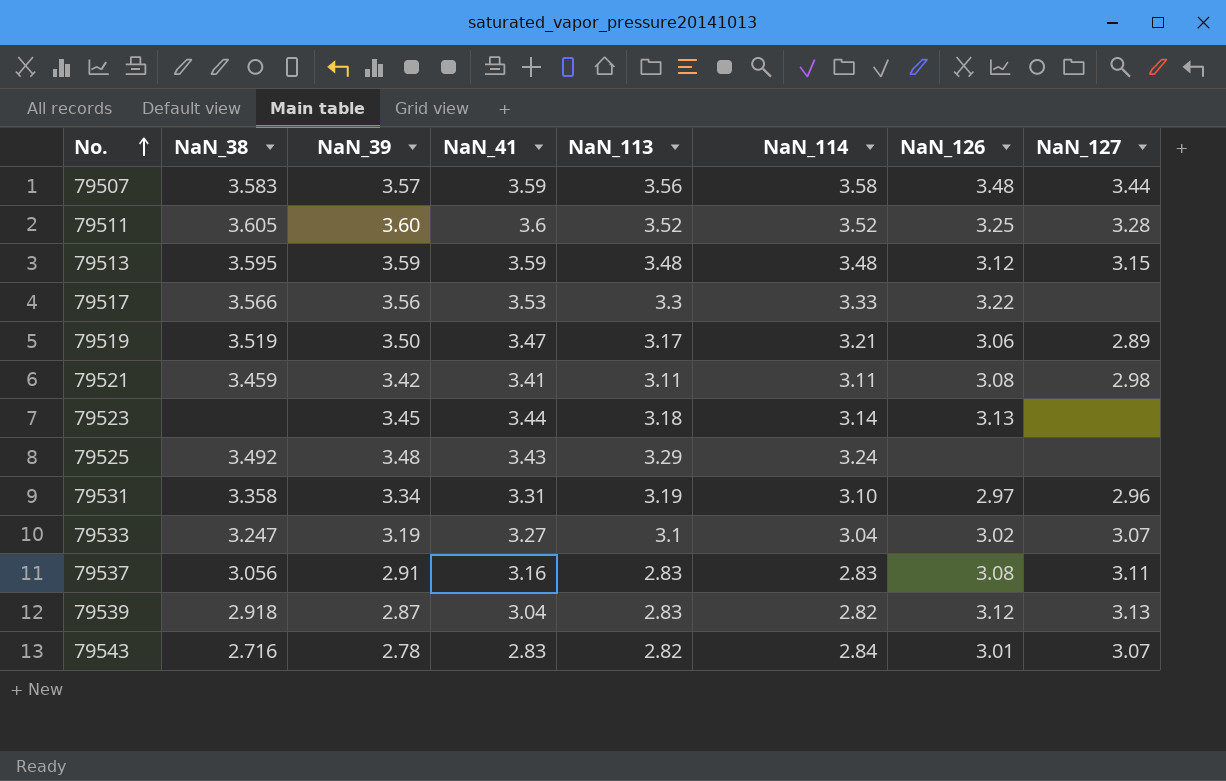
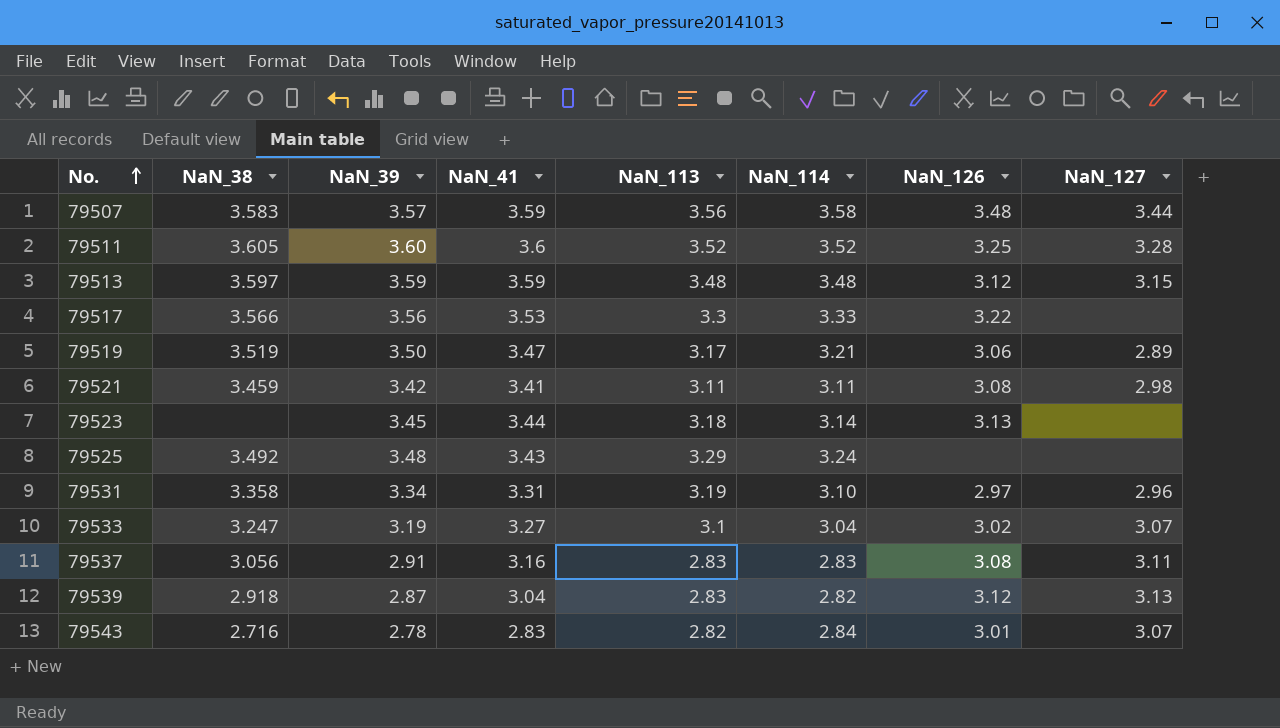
79513 | NaN_38: 3.595 -> 3.597

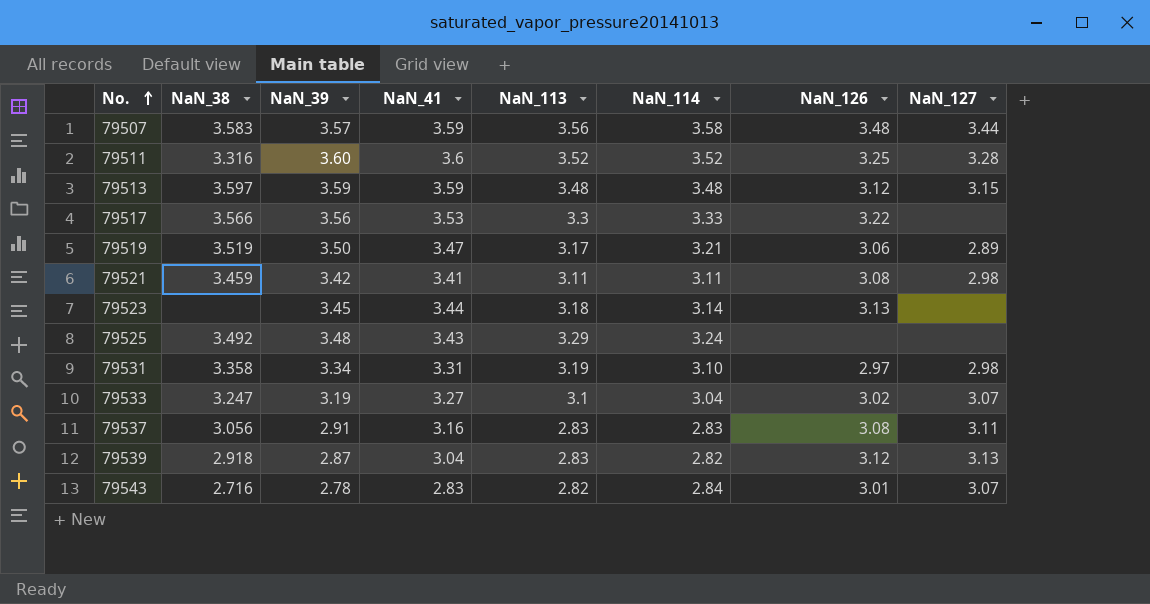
79511 | NaN_38: 3.605 -> 3.316
79531 | NaN_127: 2.96 -> 2.98

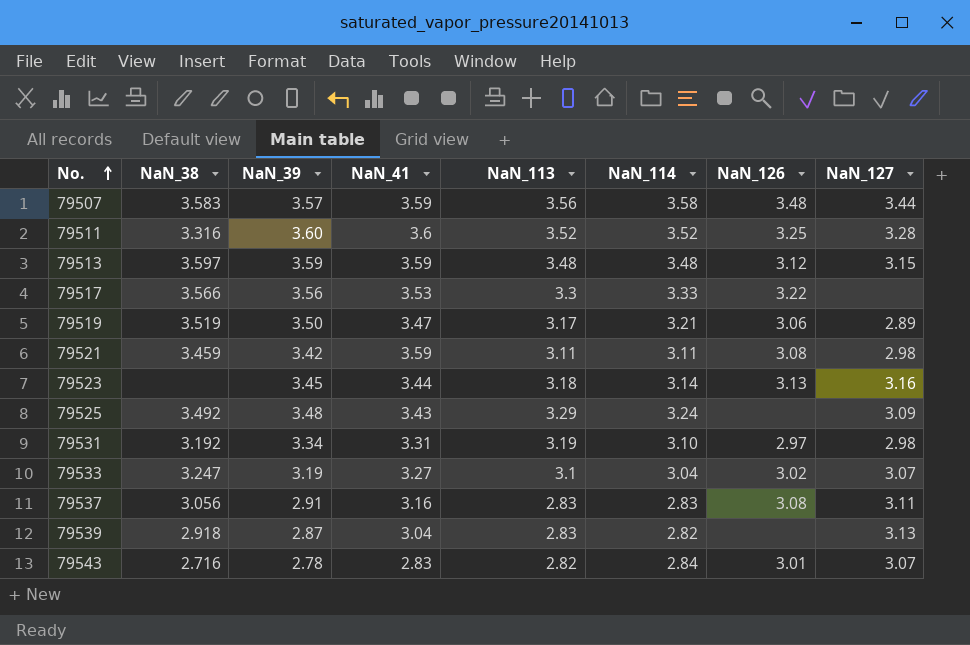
79521 | NaN_41: 3.41 -> 3.59
79523 | NaN_127: none -> 3.16
79525 | NaN_127: none -> 3.09
79531 | NaN_38: 3.358 -> 3.192
79539 | NaN_126: 3.12 -> none

